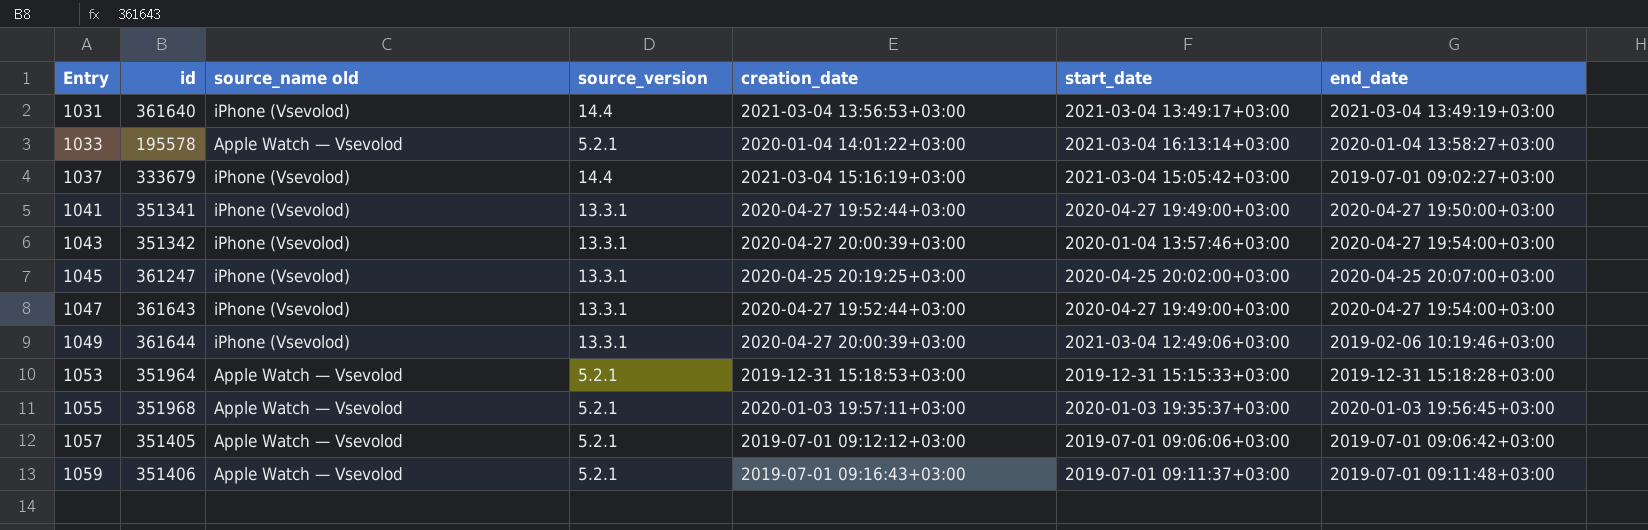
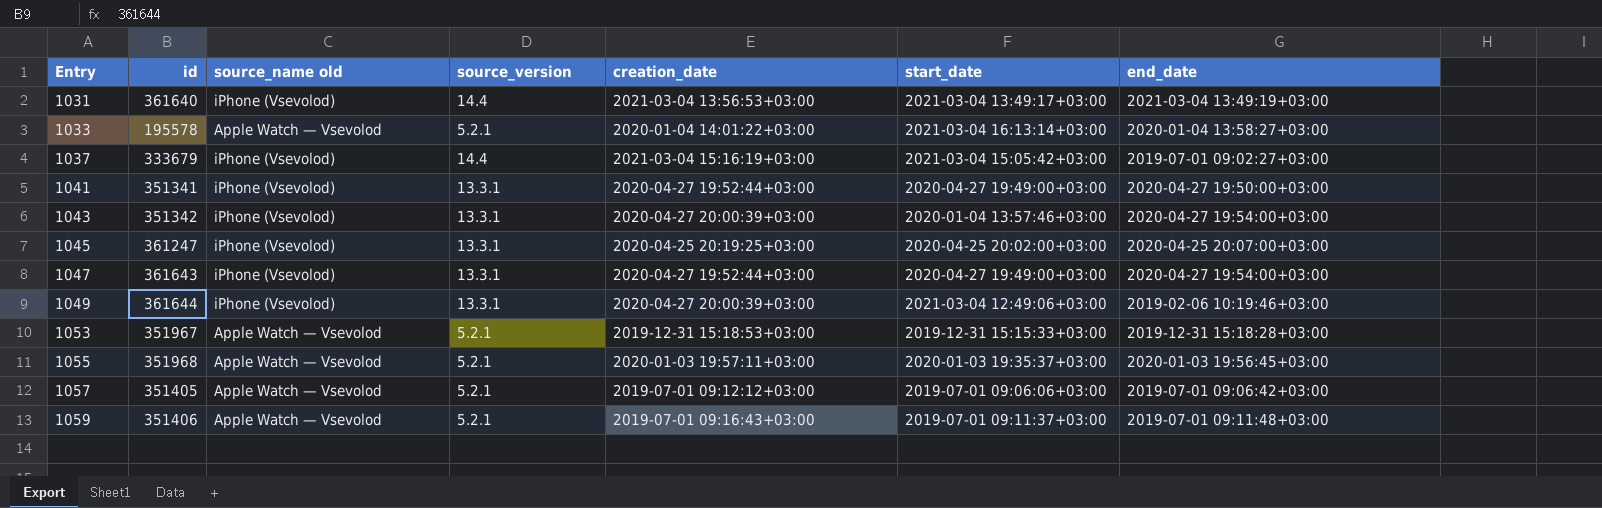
1053 | id: 351964 -> 351967

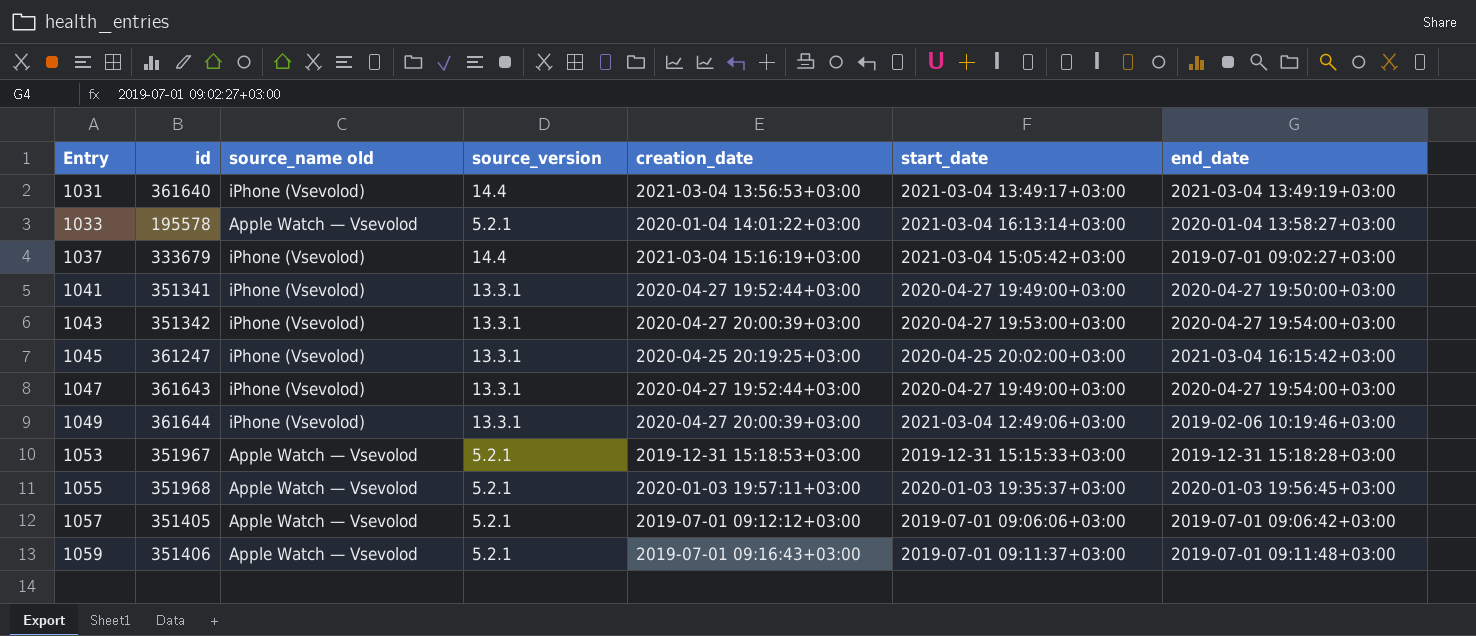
1043 | start_date: 2020-01-04 13:57:46+03:00 -> 2020-04-27 19:53:00+03:00
1045 | end_date: 2020-04-25 20:07:00+03:00 -> 2021-03-04 16:15:42+03:00

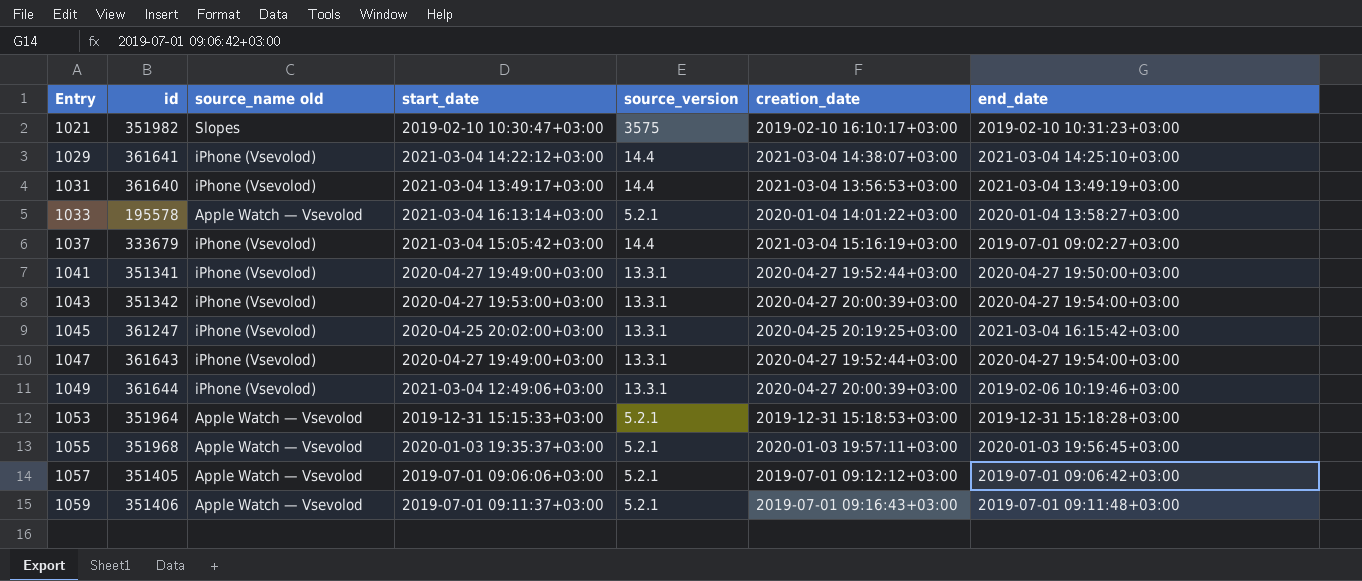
column start_date | position: 6 -> 4
row 1021: none -> 351982 | Slopes | 2019-02-10 10:30:47+03:00 | 3575 | 2019-02-10 16:10:17+03:00 | 2019-02-10 10:31:23+03:00
row 1029: none -> 361641 | iPhone (Vsevolod) | 2021-03-04 14:22:12+03:00 | 14.4 | 2021-03-04 14:38:07+03:00 | 2021-03-04 14:25:10+03:00
1053 | id: 351967 -> 351964

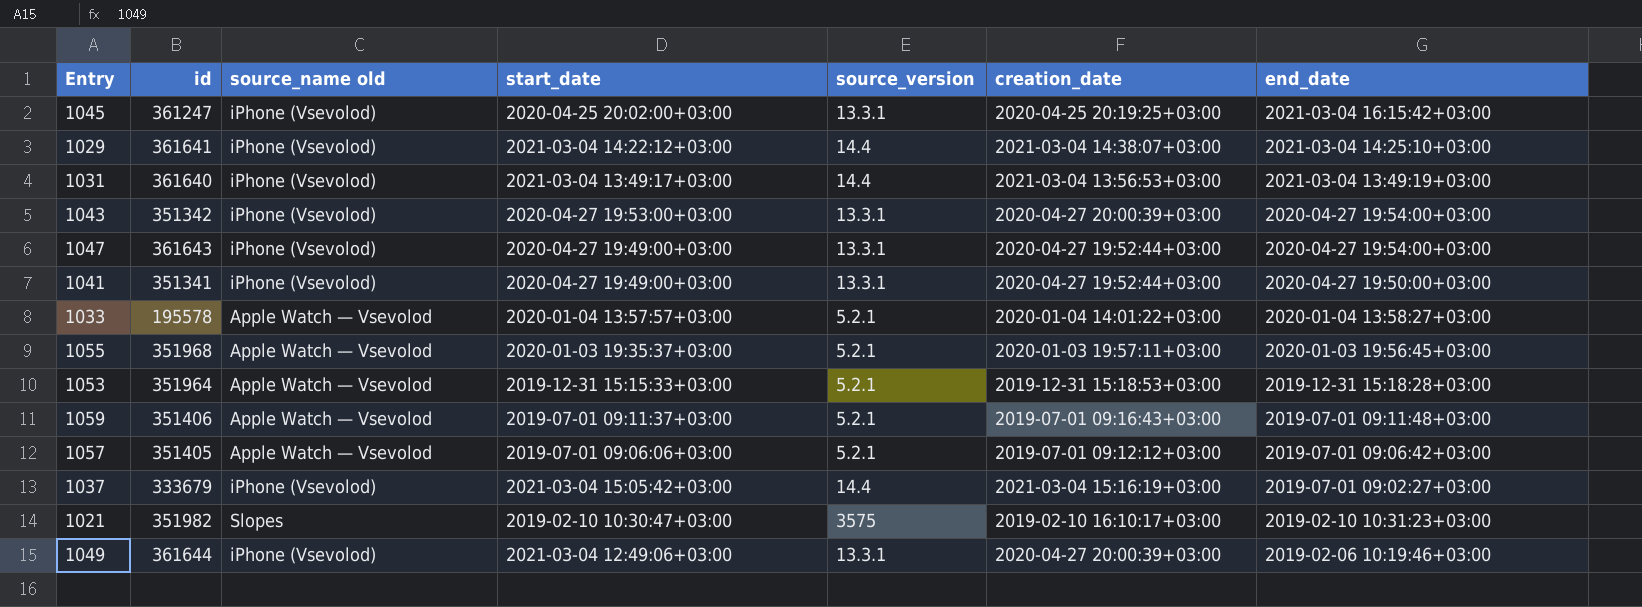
row order: Entry ascending -> end_date descending
1033 | start_date: 2021-03-04 16:13:14+03:00 -> 2020-01-04 13:57:57+03:00

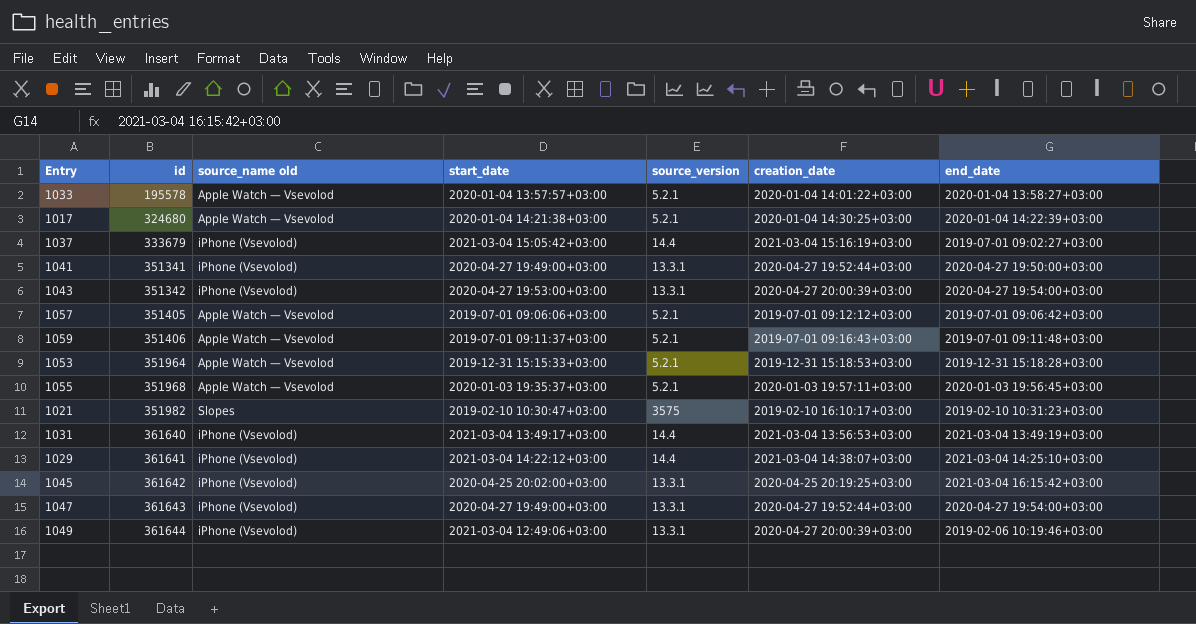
row order: end_date descending -> id ascending
row 1017: none -> 324680 | Apple Watch — Vsevolod | 2020-01-04 14:21:38+03:00 | 5.2.1 | 2020-01-04 14:30:25+03:00 | 2020-01-04 14:22:39+03:00
1045 | id: 361247 -> 361642

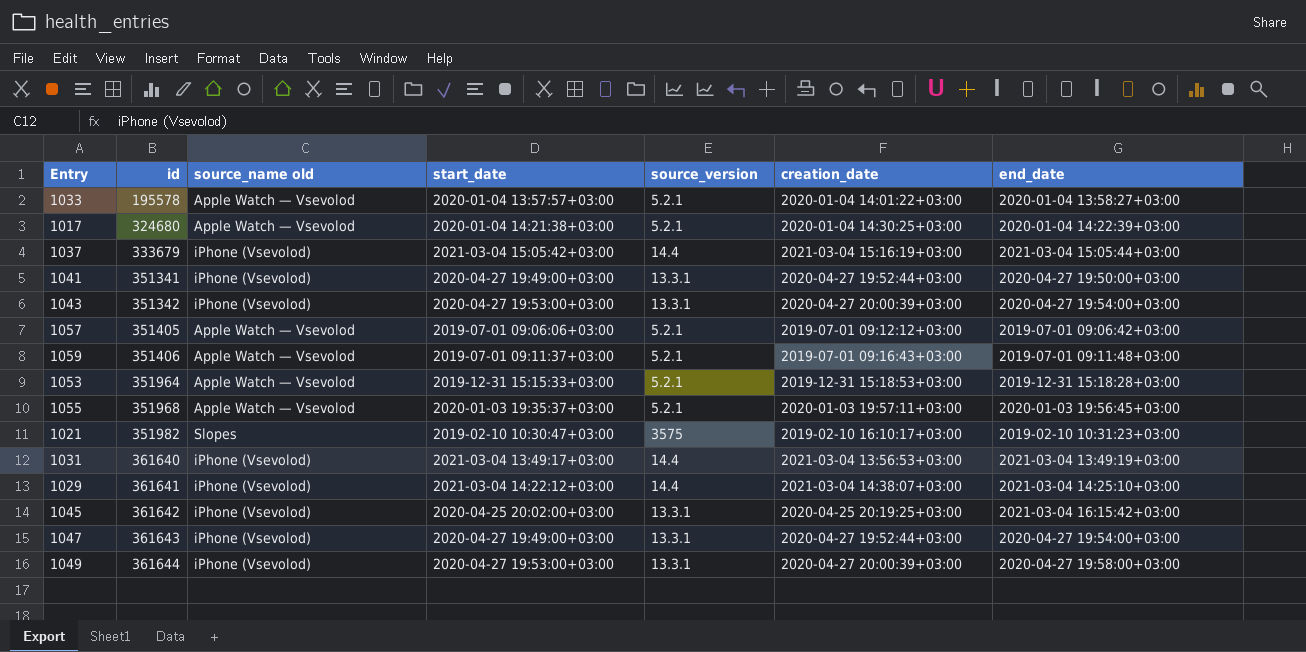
1037 | end_date: 2019-07-01 09:02:27+03:00 -> 2021-03-04 15:05:44+03:00
1049 | start_date: 2021-03-04 12:49:06+03:00 -> 2020-04-27 19:53:00+03:00
1049 | end_date: 2019-02-06 10:19:46+03:00 -> 2020-04-27 19:58:00+03:00

